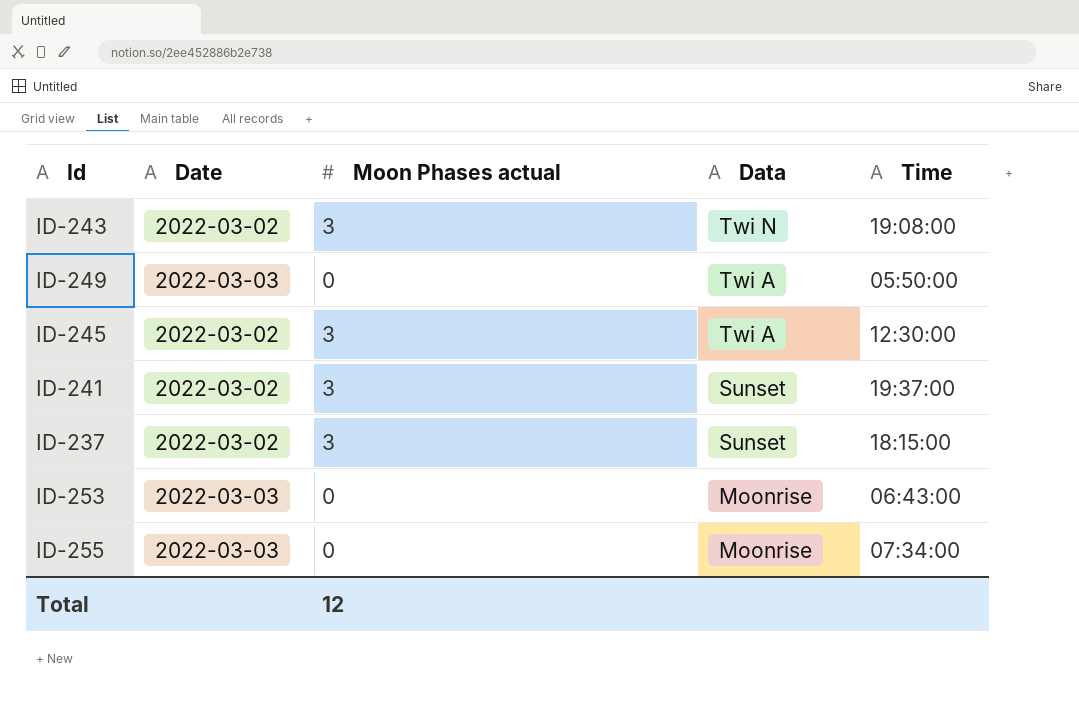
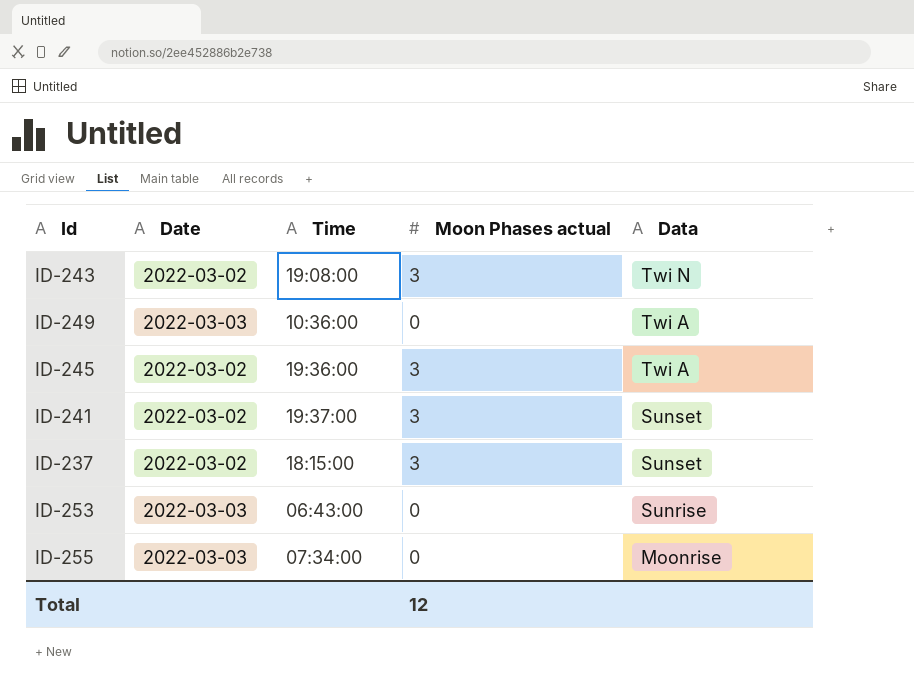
column Time | position: 5 -> 3
ID-249 | Time: 05:50:00 -> 10:36:00
ID-245 | Time: 12:30:00 -> 19:36:00
ID-253 | Data: Moonrise -> Sunrise

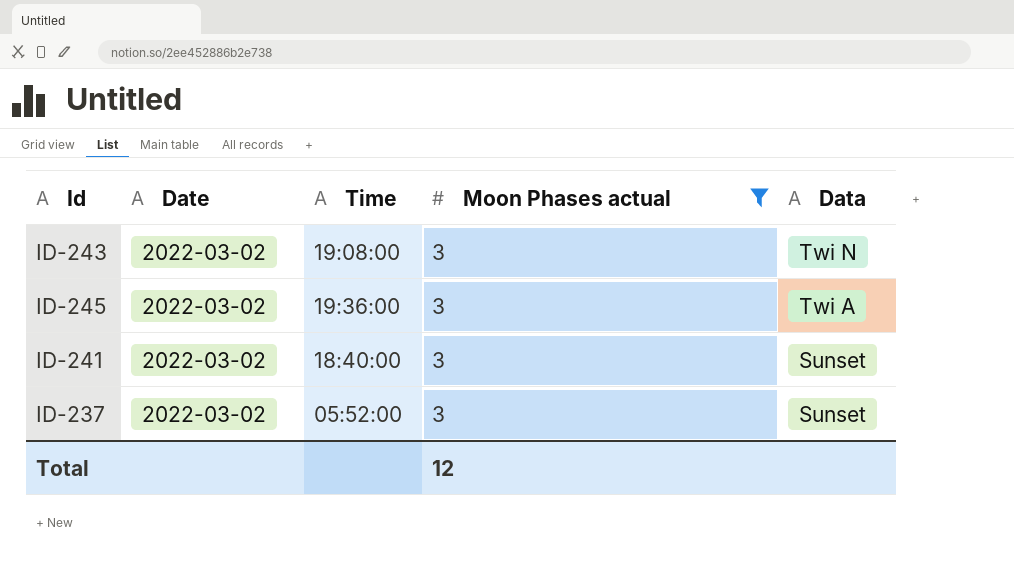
filter: none -> Moon Phases actual = 3
ID-241 | Time: 19:37:00 -> 18:40:00
ID-237 | Time: 18:15:00 -> 05:52:00

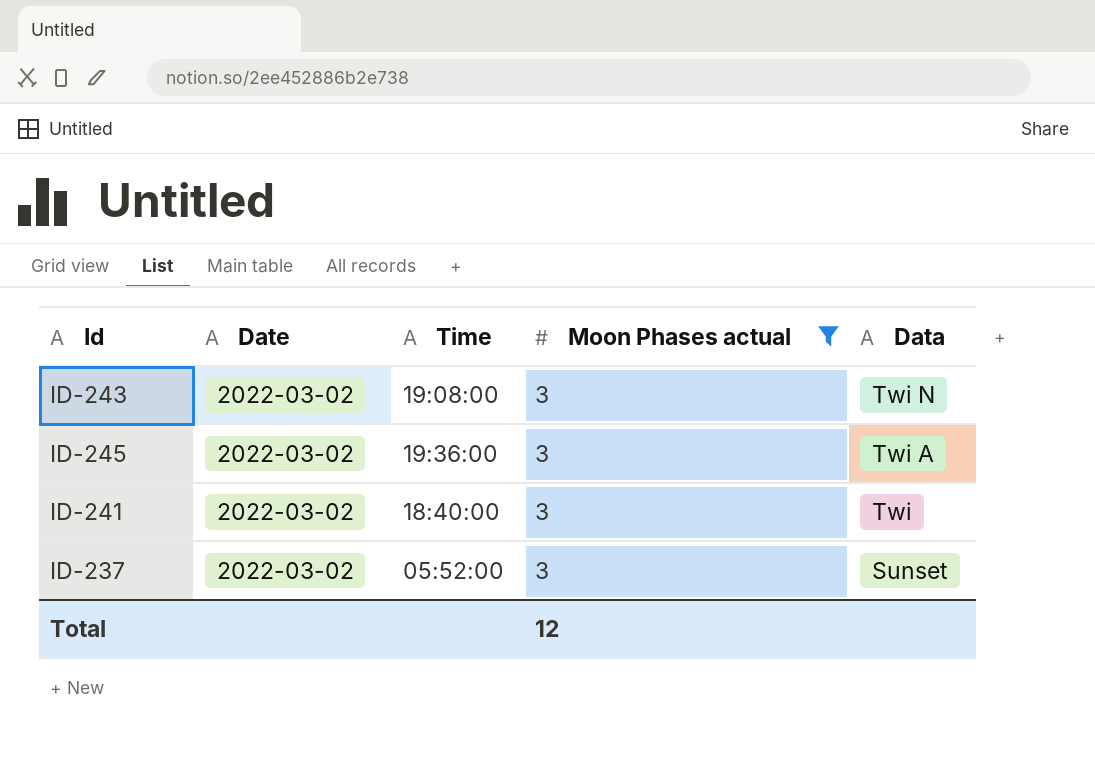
ID-241 | Data: Sunset -> Twi

